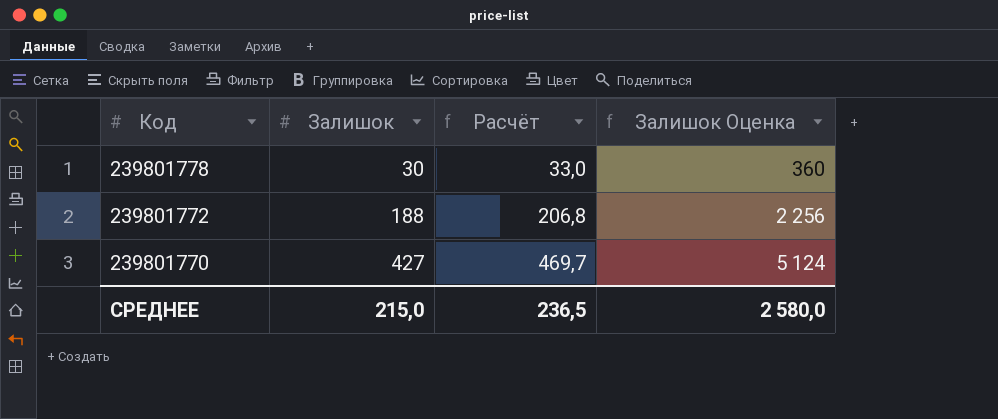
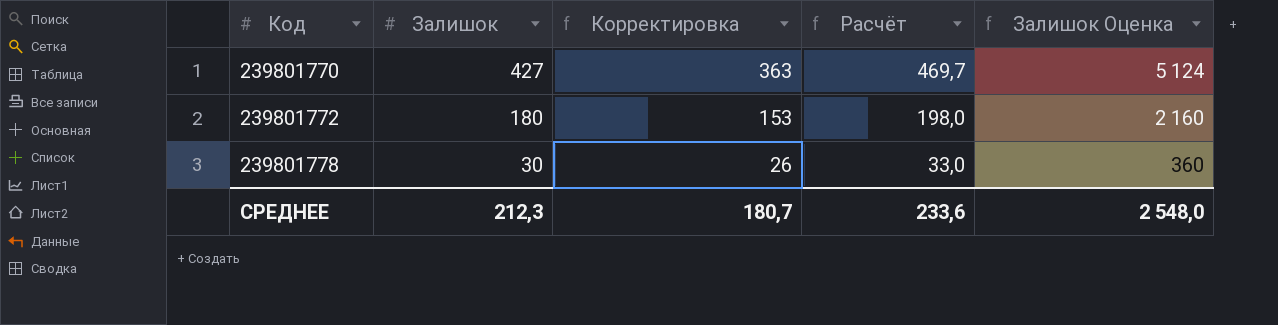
row order: Код descending -> Код ascending
column Корректировка | formula: none -> [Залишок] * 0,85
239801772 | Залишок: 188 -> 180
239801772 | Расчёт: 206,8 -> 198,0
239801772 | Залишок Оценка: 2 256 -> 2 160
СРЕДНЕЕ | Залишок: 215,0 -> 212,3
СРЕДНЕЕ | Расчёт: 236,5 -> 233,6
СРЕДНЕЕ | Залишок Оценка: 2 580,0 -> 2 548,0

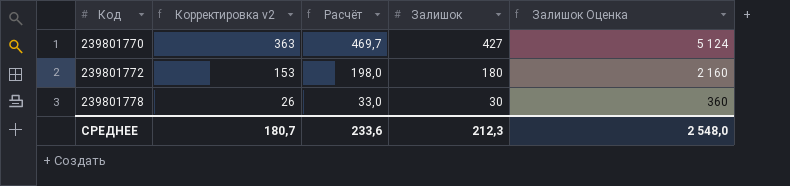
column name: Корректировка -> Корректировка v2
column Залишок | position: 2 -> 4

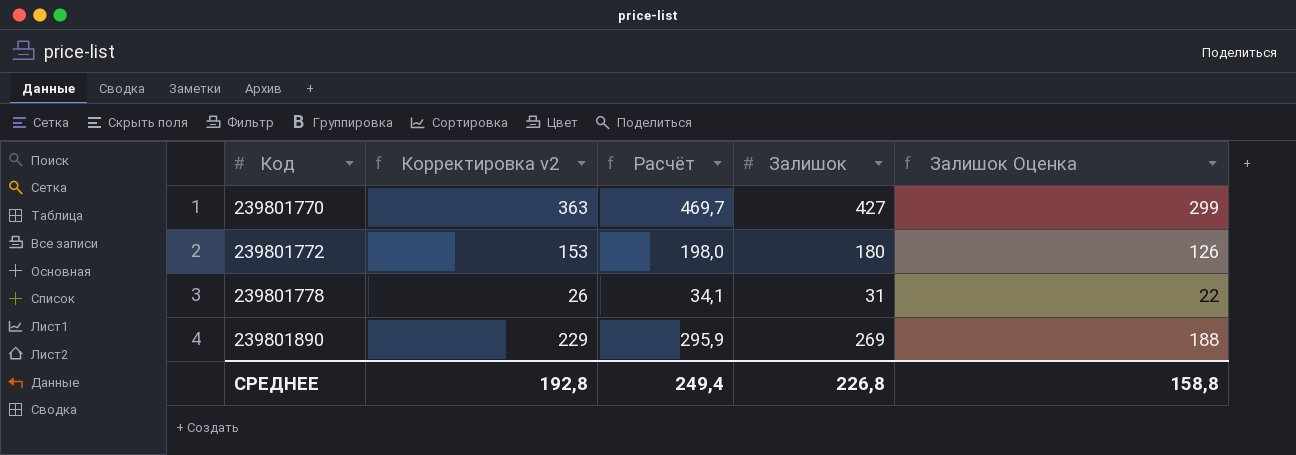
column Залишок Оценка | formula: [Залишок] * 12 -> [Залишок] * 0,7
239801778 | Расчёт: 33,0 -> 34,1
239801778 | Залишок: 30 -> 31
row 239801890: none -> 229 | 295,9 | 269 | 188
СРЕДНЕЕ | Корректировка v2: 180,7 -> 192,8
СРЕДНЕЕ | Расчёт: 233,6 -> 249,4
СРЕДНЕЕ | Залишок: 212,3 -> 226,8
СРЕДНЕЕ | Залишок Оценка: 2 548,0 -> 158,8

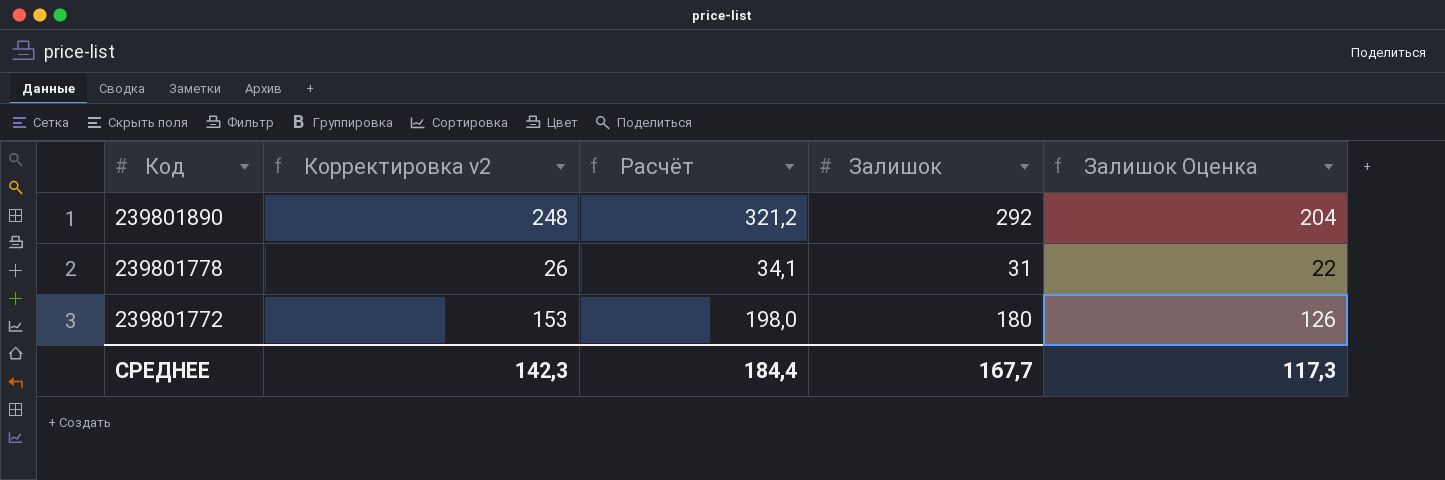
row order: Код ascending -> Код descending
row 239801770: 363 | 469,7 | 427 | 299 -> none
239801890 | Корректировка v2: 229 -> 248
239801890 | Расчёт: 295,9 -> 321,2
239801890 | Залишок: 269 -> 292
239801890 | Залишок Оценка: 188 -> 204
СРЕДНЕЕ | Корректировка v2: 192,8 -> 142,3
СРЕДНЕЕ | Расчёт: 249,4 -> 184,4
СРЕДНЕЕ | Залишок: 226,8 -> 167,7
СРЕДНЕЕ | Залишок Оценка: 158,8 -> 117,3

